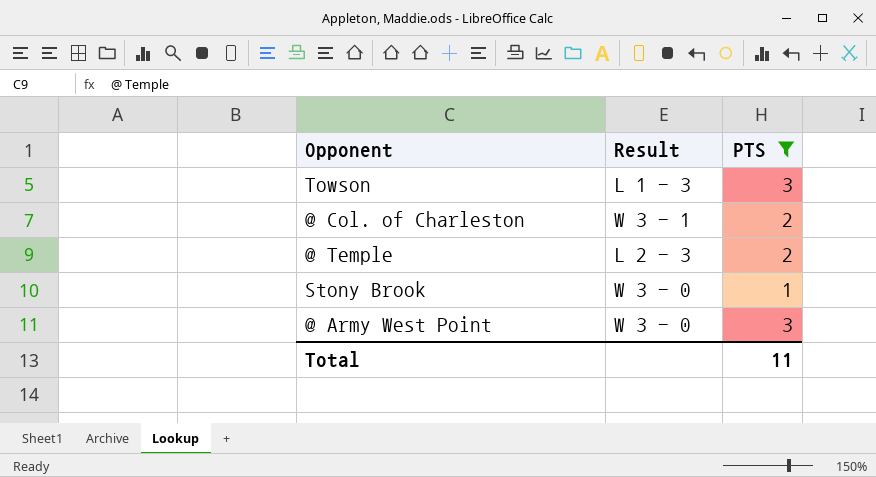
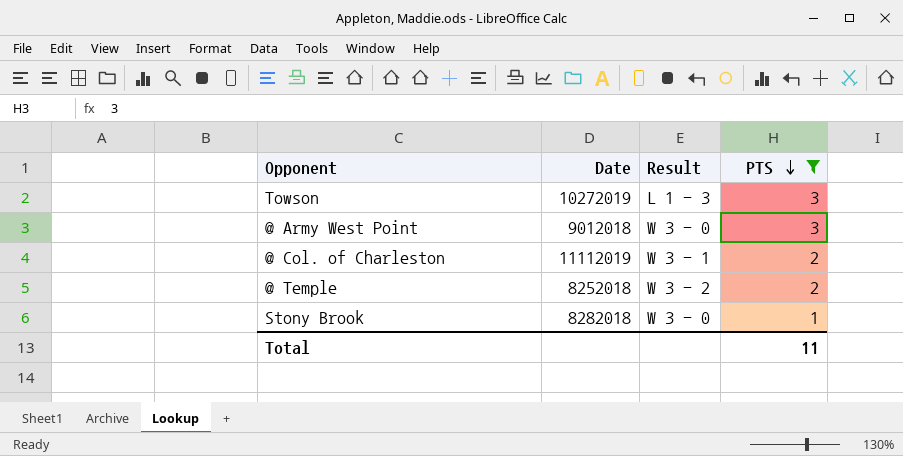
row order: none -> PTS descending
column Date | position: none -> 2
@ Temple | Result: L 2 - 3 -> W 3 - 2

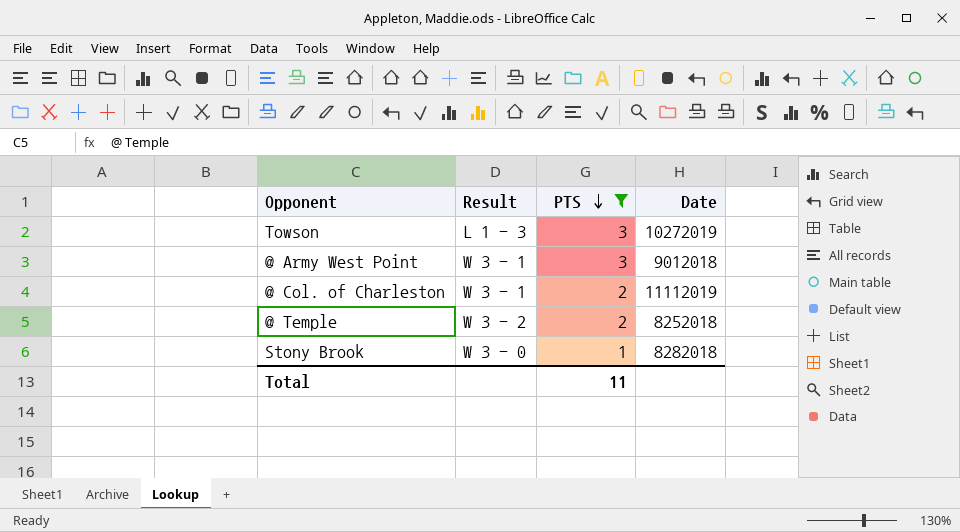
column Date | position: 2 -> 4
@ Army West Point | Result: W 3 - 0 -> W 3 - 1

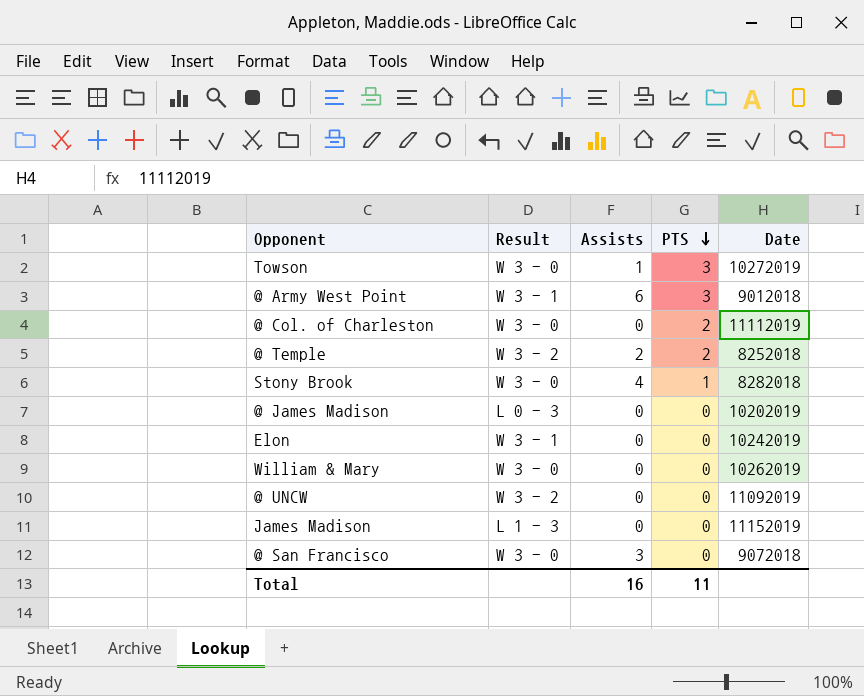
filter: PTS != 0 -> none
column Assists | position: none -> 3
Towson | Result: L 1 - 3 -> W 3 - 0
@ Col. of Charleston | Result: W 3 - 1 -> W 3 - 0

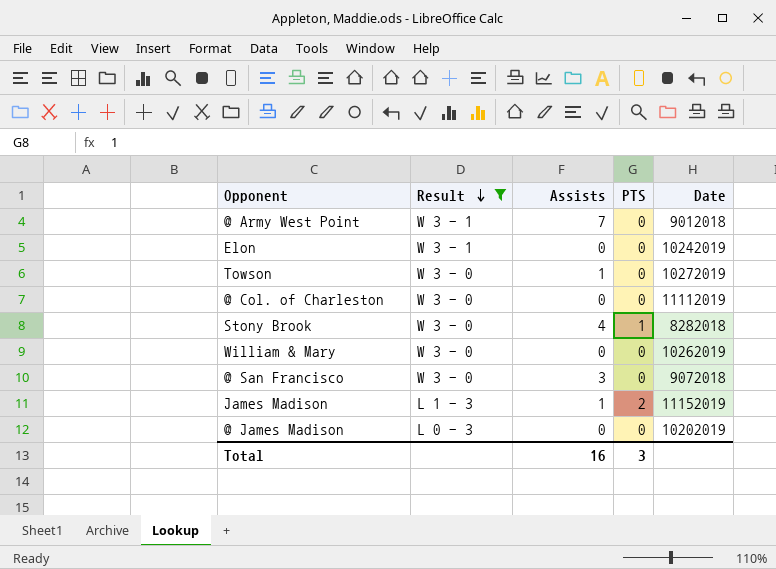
filter: none -> Result != W 3 - 2
row order: PTS descending -> Result descending
@ Army West Point | Assists: 6 -> 7
@ Army West Point | PTS: 3 -> 0
Towson | PTS: 3 -> 0
@ Col. of Charleston | PTS: 2 -> 0
James Madison | Assists: 0 -> 1
James Madison | PTS: 0 -> 2
Total | PTS: 11 -> 3

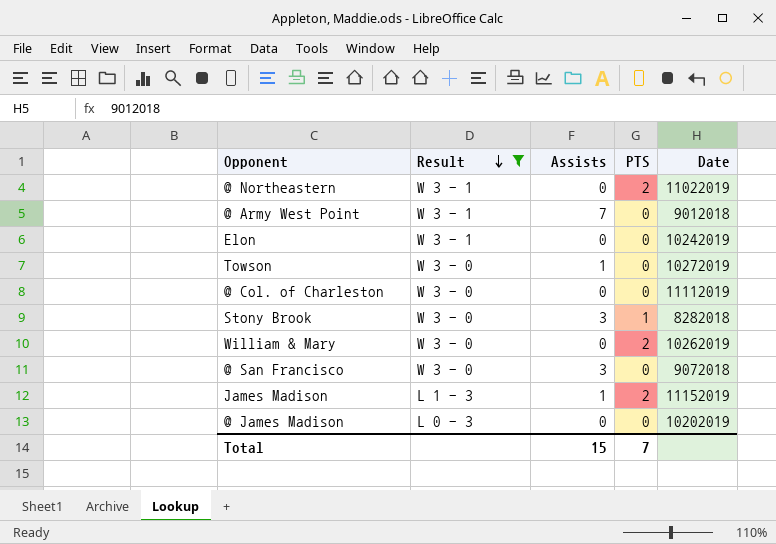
row @ Northeastern: none -> W 3 - 1 | 0 | 2 | 11022019
Stony Brook | Assists: 4 -> 3
William & Mary | PTS: 0 -> 2
Total | Assists: 16 -> 15
Total | PTS: 3 -> 7

